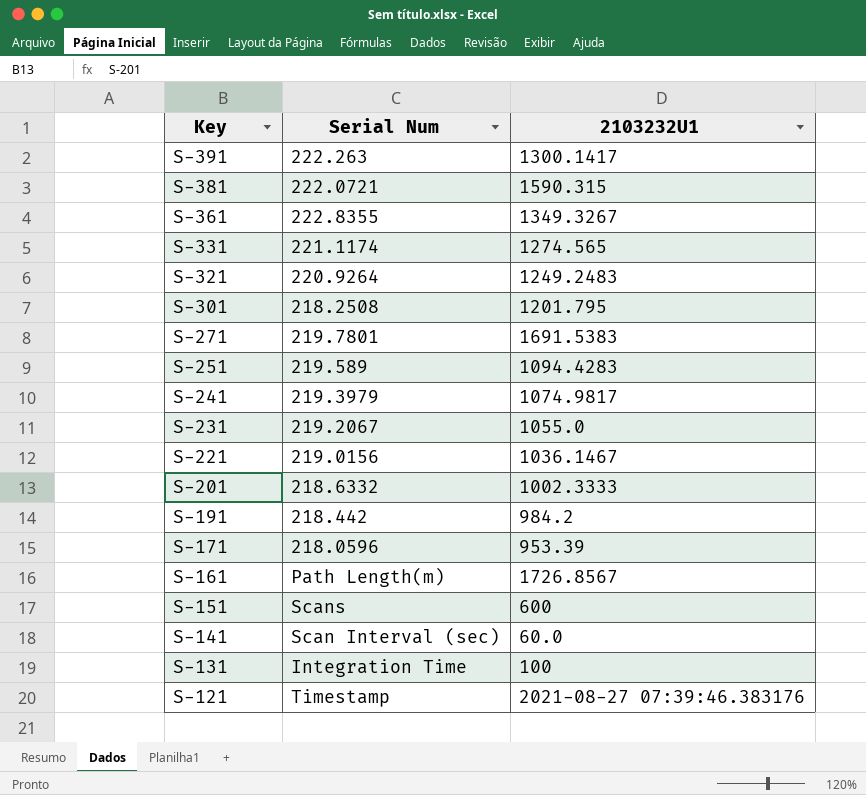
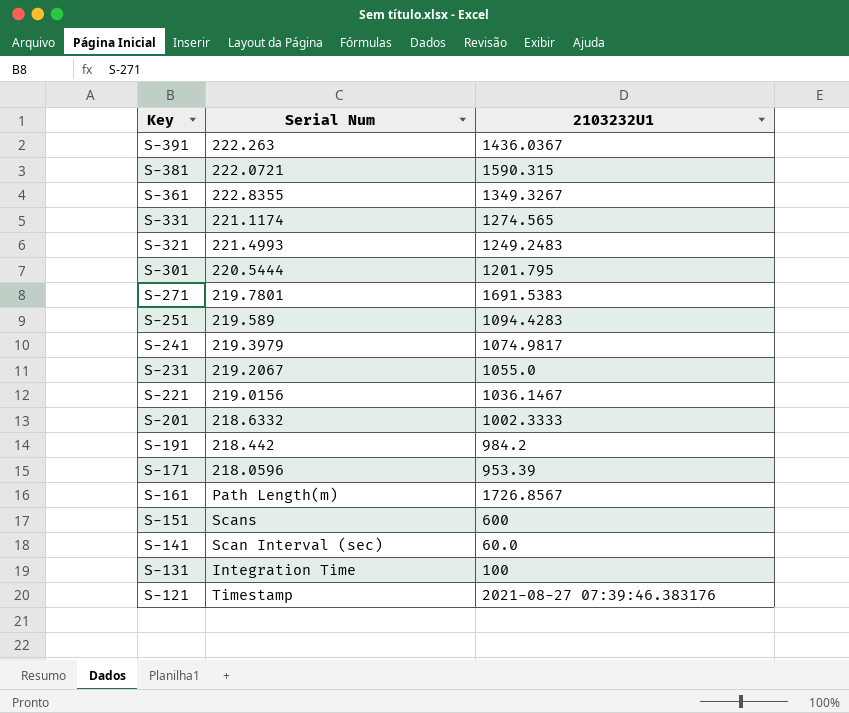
S-391 | 2103232U1: 1300.1417 -> 1436.0367
S-321 | Serial Num: 220.9264 -> 221.4993
S-301 | Serial Num: 218.2508 -> 220.5444

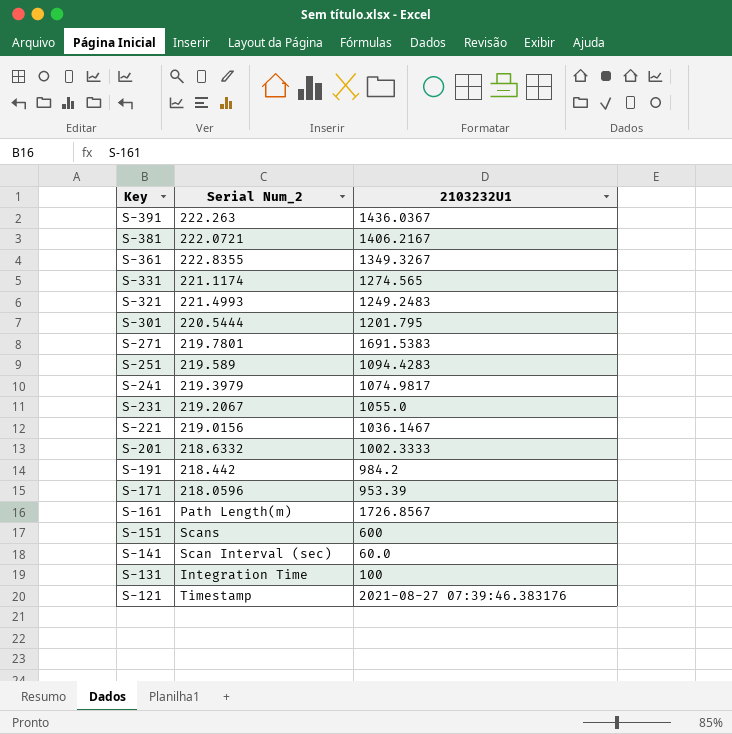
column name: Serial Num -> Serial Num_2
S-381 | 2103232U1: 1590.315 -> 1406.2167

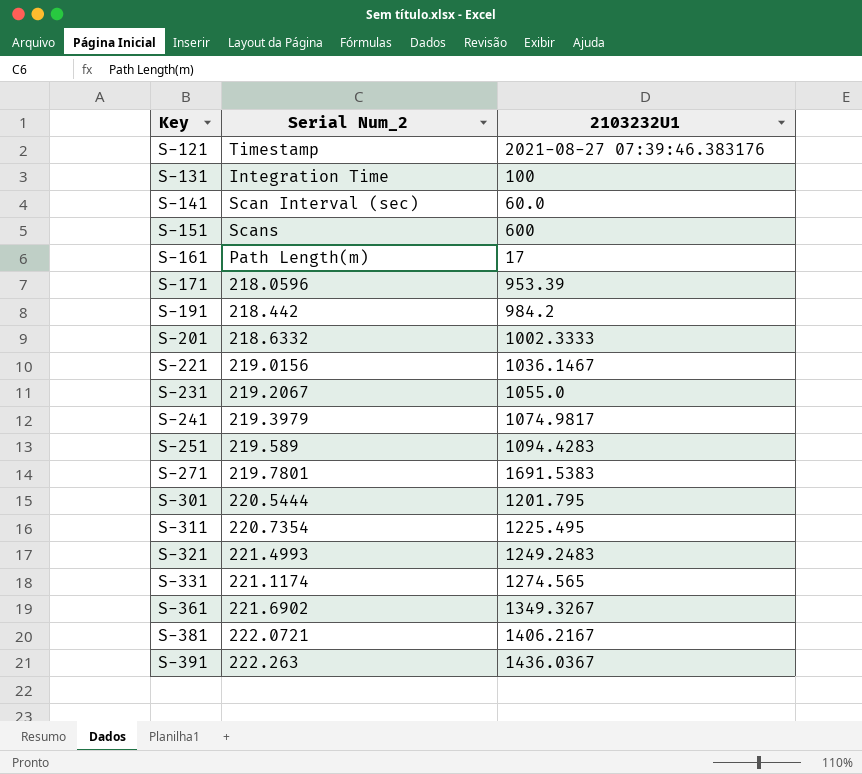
row order: Key descending -> Key ascending
S-161 | 2103232U1: 1726.8567 -> 17
row S-311: none -> 220.7354 | 1225.495
S-361 | Serial Num_2: 222.8355 -> 221.6902

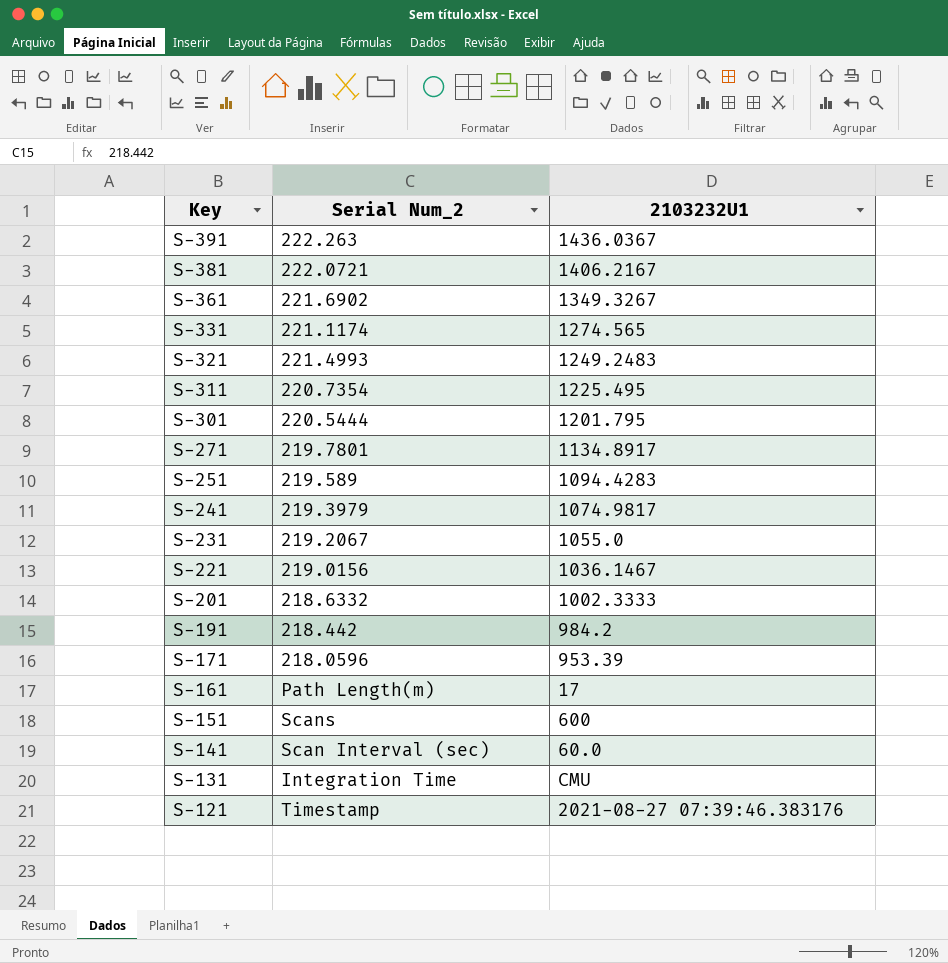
row order: Key ascending -> Key descending
S-271 | 2103232U1: 1691.5383 -> 1134.8917
S-131 | 2103232U1: 100 -> CMU

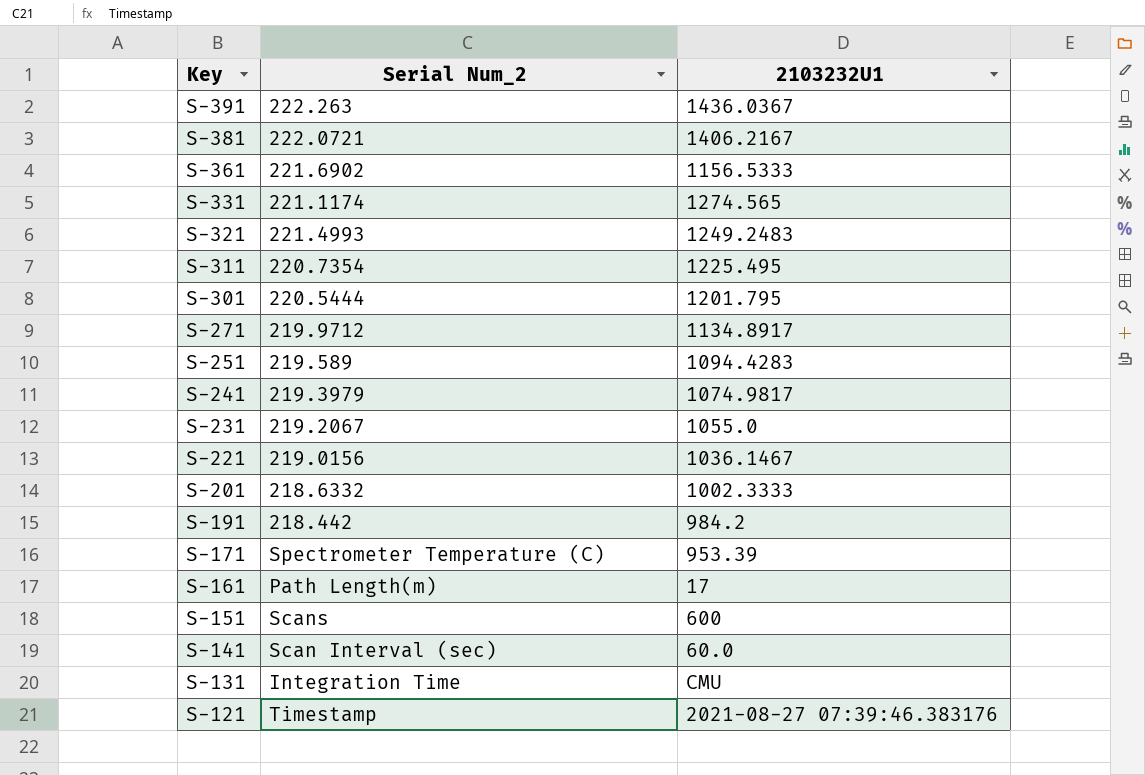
S-361 | 2103232U1: 1349.3267 -> 1156.5333
S-271 | Serial Num_2: 219.7801 -> 219.9712
S-171 | Serial Num_2: 218.0596 -> Spectrometer Temperature (C)

